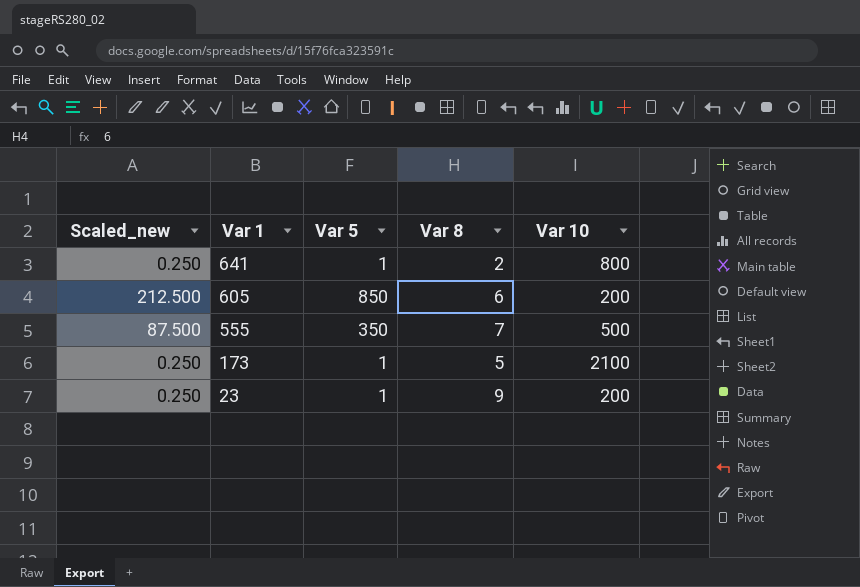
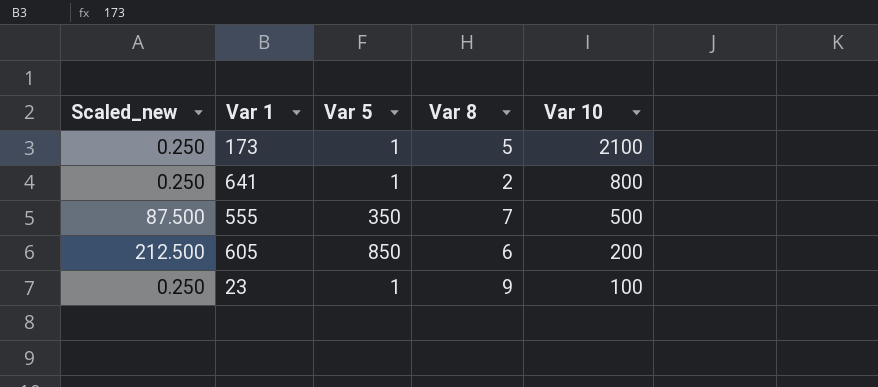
row order: Var 1 descending -> Var 10 descending
23 | Var 10: 200 -> 100

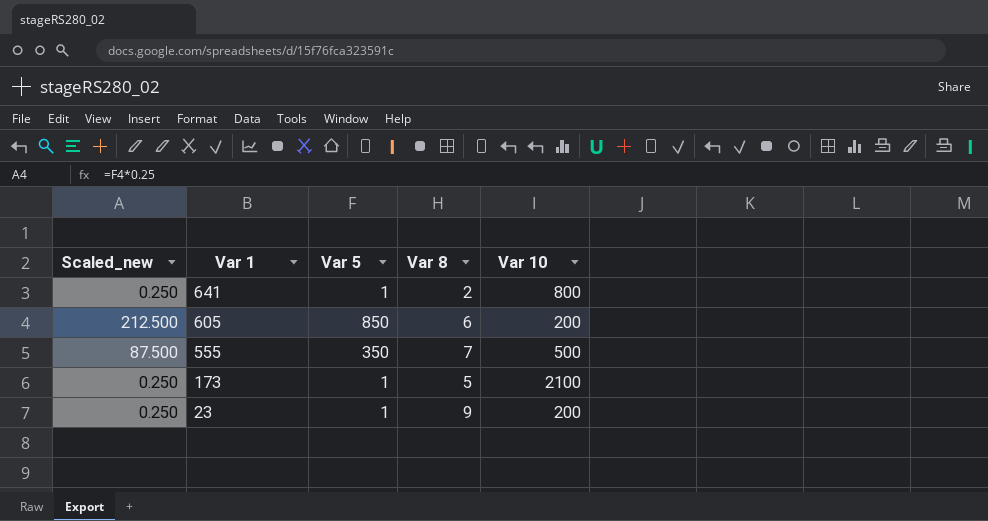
row order: Var 10 descending -> Var 1 descending
23 | Var 10: 100 -> 200

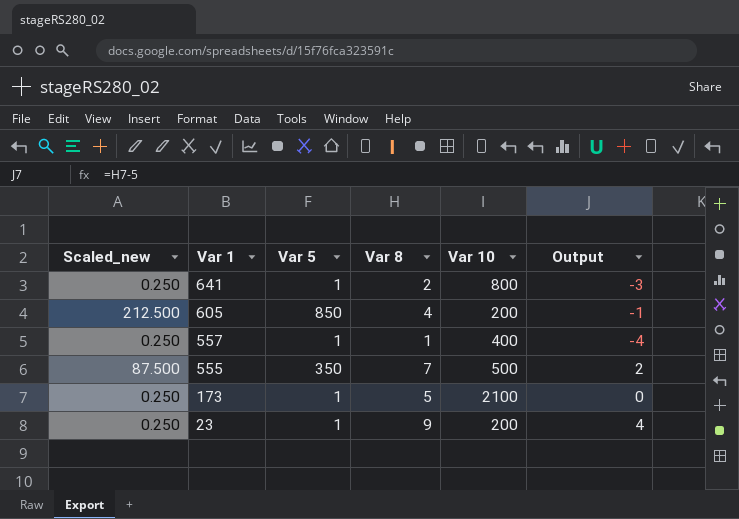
column Output | formula: none -> [Var 8] - 5
605 | Var 8: 6 -> 4
row 557: none -> 0.250 | 1 | 1 | 400 | -4

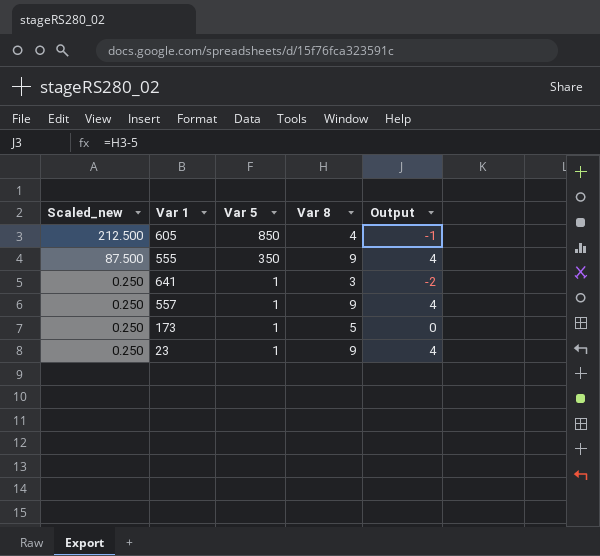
row order: Var 1 descending -> Scaled_new descending
column Var 10 | position: 5 -> none
555 | Var 8: 7 -> 9
555 | Output: 2 -> 4
641 | Var 8: 2 -> 3
641 | Output: -3 -> -2
557 | Var 8: 1 -> 9
557 | Output: -4 -> 4

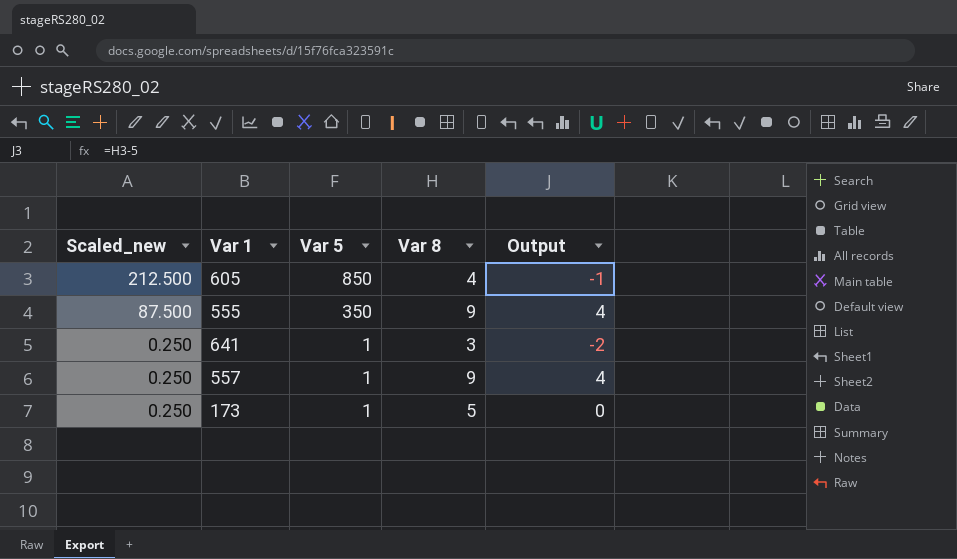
row 23: 0.250 | 1 | 9 | 4 -> none

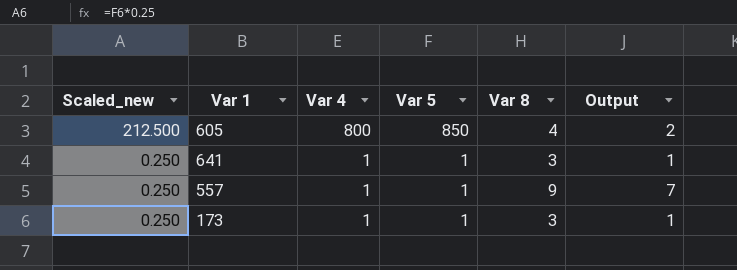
column Var 4 | position: none -> 3
column Output | formula: [Var 8] - 5 -> [Var 8] - 2
row 555: 87.500 | 350 | 9 | 4 -> none
173 | Var 8: 5 -> 3

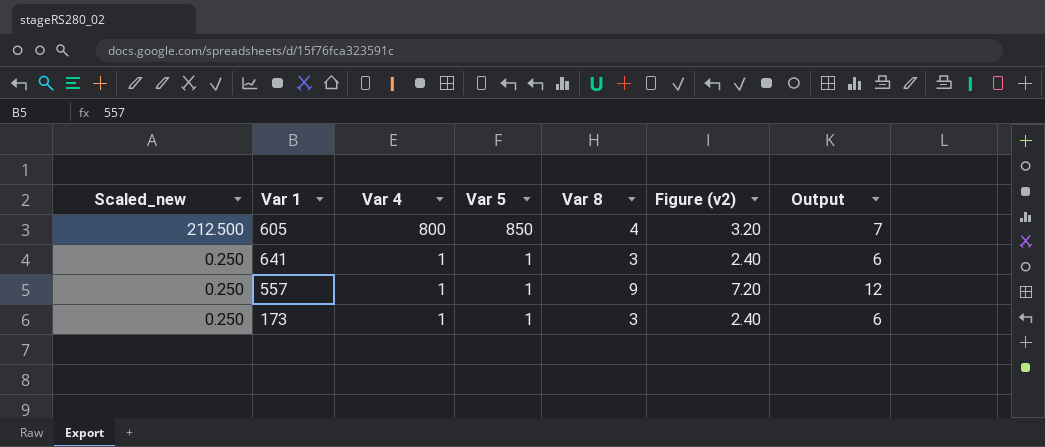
column Figure (v2) | formula: none -> [Var 8] * 0.8
column Output | formula: [Var 8] - 2 -> [Var 8] + 3

